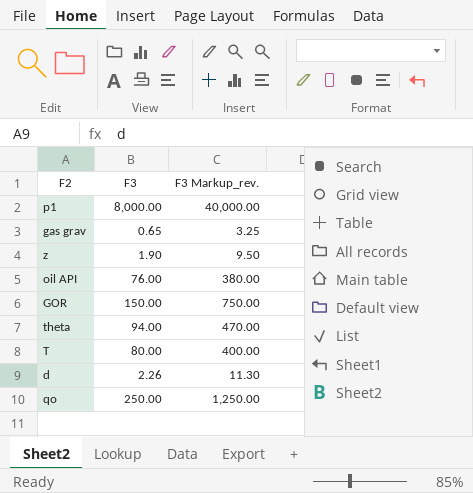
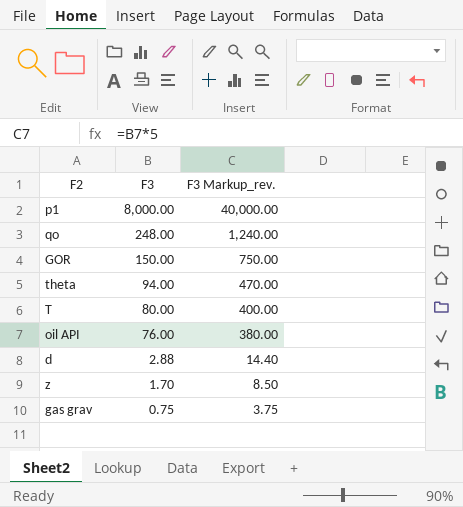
row order: none -> F3 descending
qo | F3: 250.00 -> 248.00
qo | F3 Markup_rev.: 1,250.00 -> 1,240.00
d | F3: 2.26 -> 2.88
d | F3 Markup_rev.: 11.30 -> 14.40
z | F3: 1.90 -> 1.70
z | F3 Markup_rev.: 9.50 -> 8.50
gas grav | F3: 0.65 -> 0.75
gas grav | F3 Markup_rev.: 3.25 -> 3.75

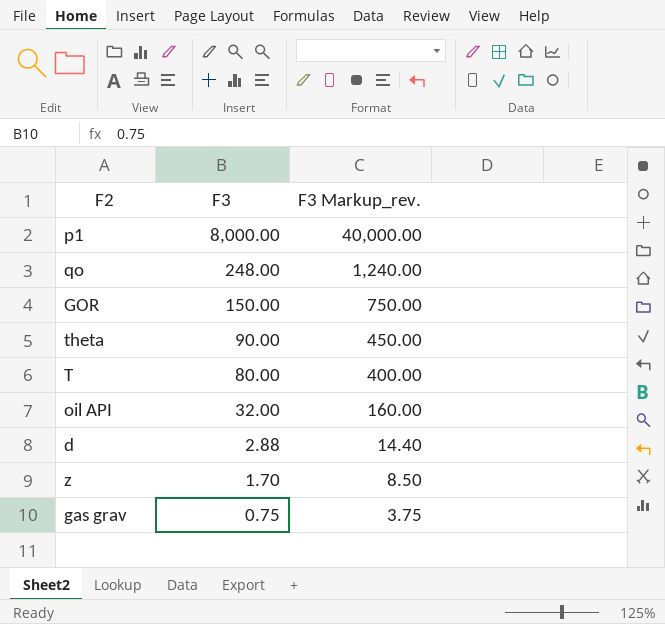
theta | F3: 94.00 -> 90.00
theta | F3 Markup_rev.: 470.00 -> 450.00
oil API | F3: 76.00 -> 32.00
oil API | F3 Markup_rev.: 380.00 -> 160.00

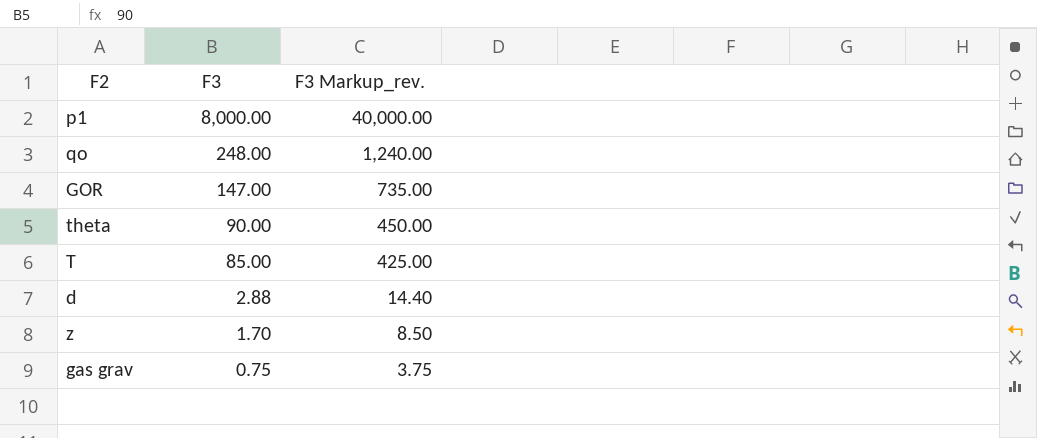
row oil API: 32.00 | 160.00 -> none
GOR | F3: 150.00 -> 147.00
GOR | F3 Markup_rev.: 750.00 -> 735.00
T | F3: 80.00 -> 85.00
T | F3 Markup_rev.: 400.00 -> 425.00

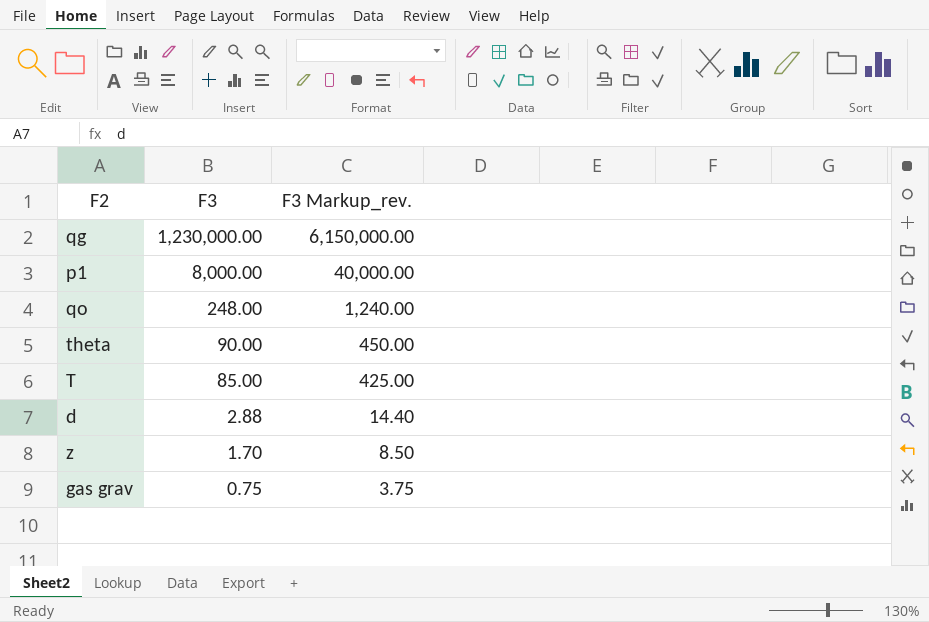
row GOR: 147.00 | 735.00 -> none
row qg: none -> 1,230,000.00 | 6,150,000.00

